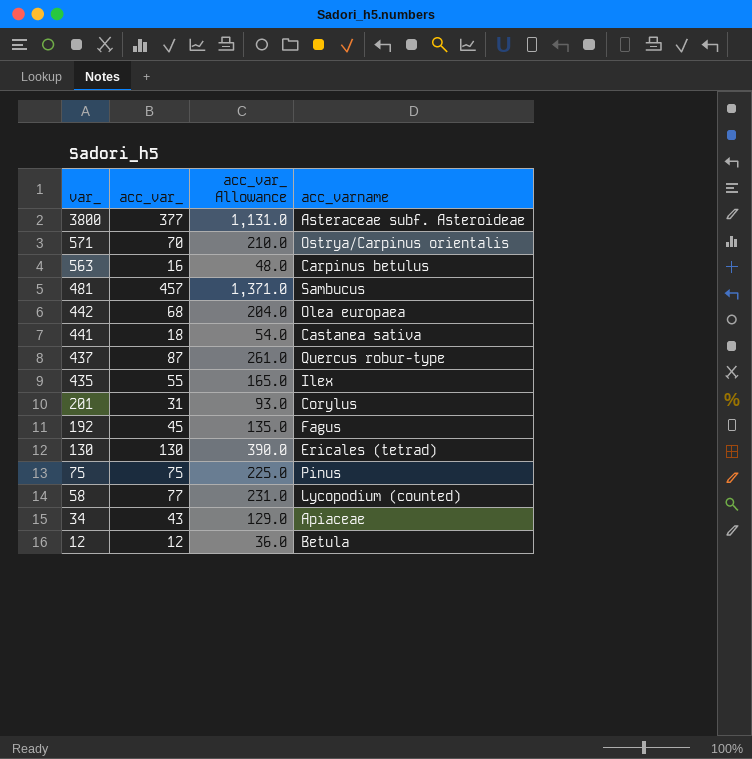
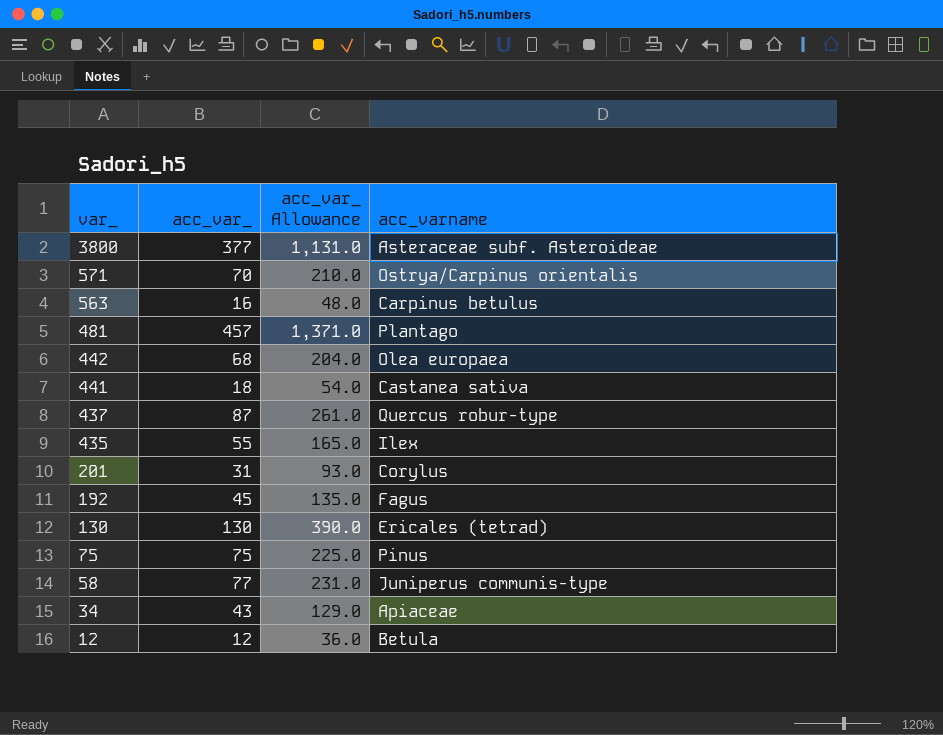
481 | acc_varname: Sambucus -> Plantago
58 | acc_varname: Lycopodium (counted) -> Juniperus communis-type

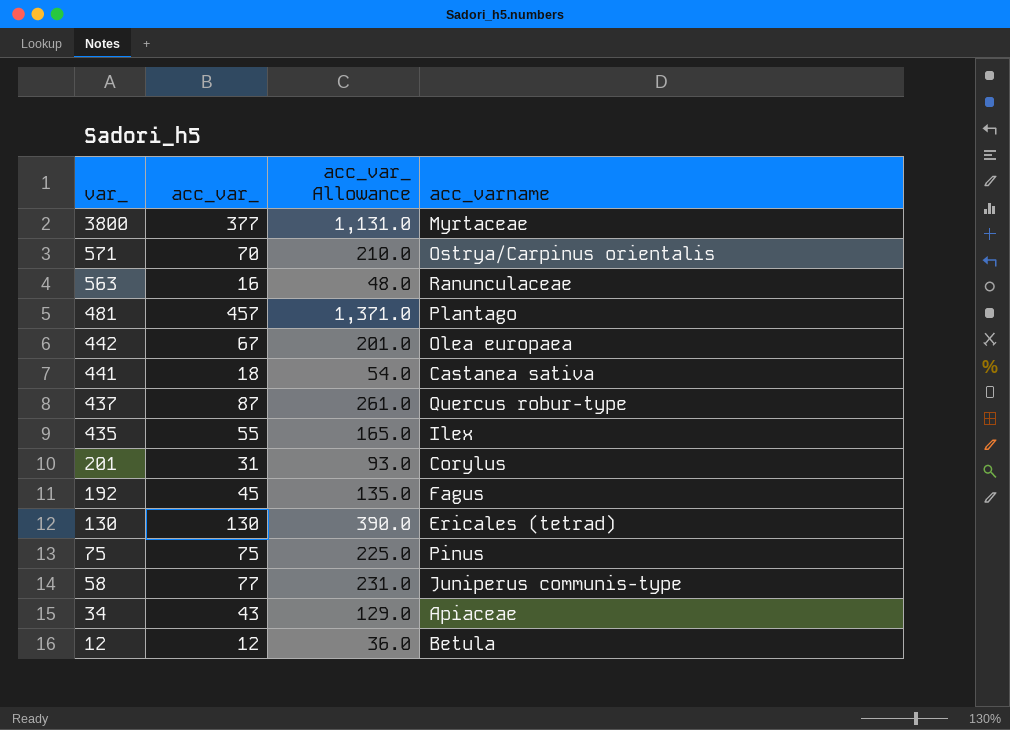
3800 | acc_varname: Asteraceae subf. Asteroideae -> Myrtaceae
563 | acc_varname: Carpinus betulus -> Ranunculaceae
442 | acc_var_: 68 -> 67
442 | acc_var_ Allowance: 204.0 -> 201.0

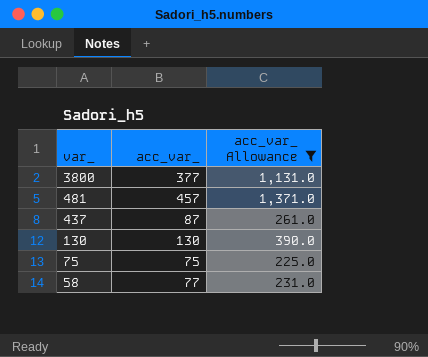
filter: none -> acc_var_ Allowance >= 225.0
column acc_varname | position: 4 -> none

